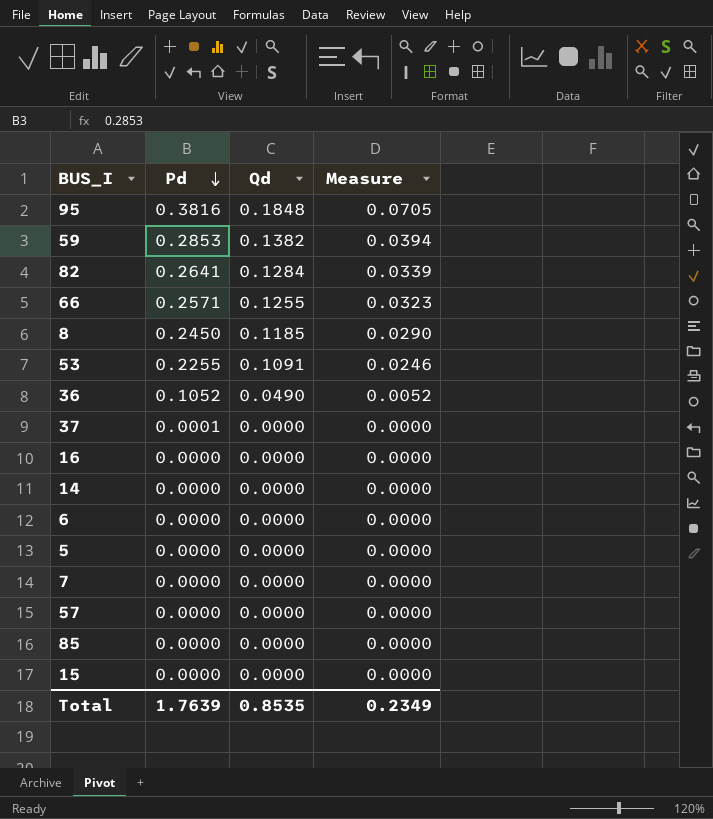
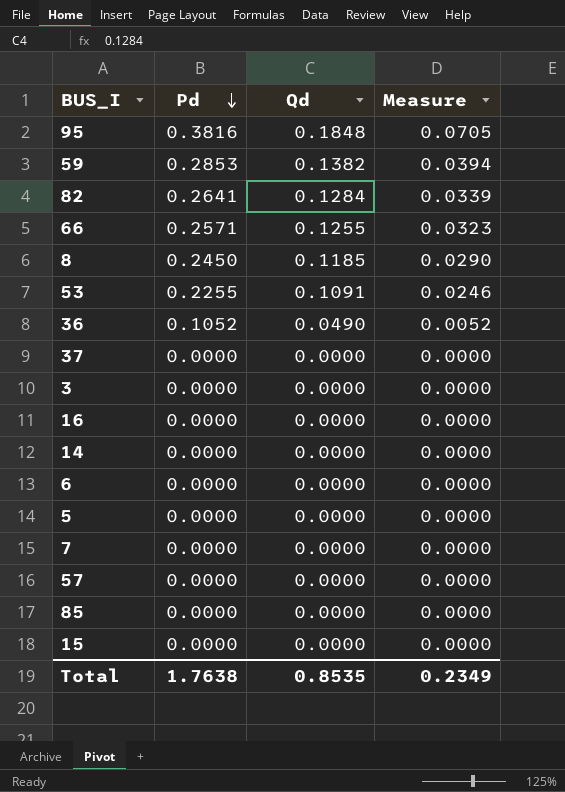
37 | Pd: 0.0001 -> 0.0000
row 3: none -> 0.0000 | 0.0000 | 0.0000
Total | Pd: 1.7639 -> 1.7638

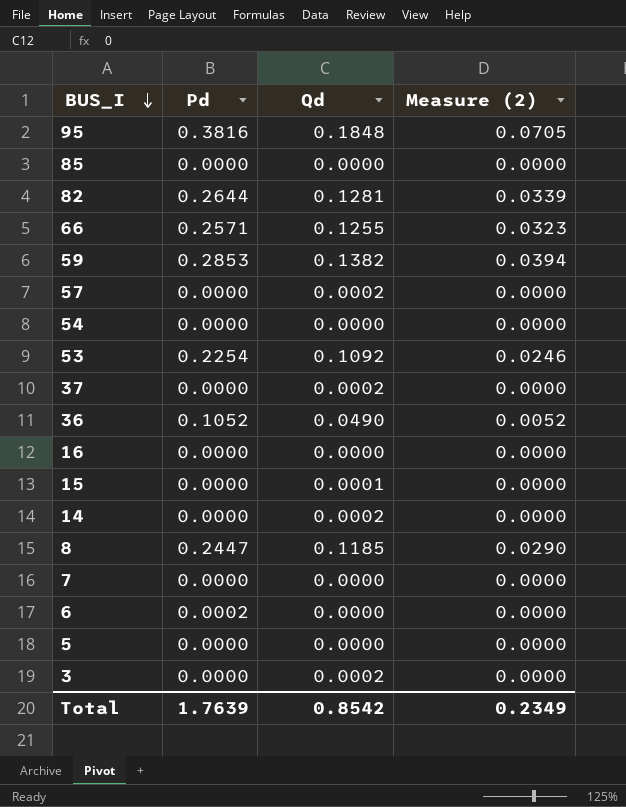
row order: Pd descending -> BUS_I descending
column name: Measure -> Measure (2)
82 | Pd: 0.2641 -> 0.2644
82 | Qd: 0.1284 -> 0.1281
57 | Qd: 0.0000 -> 0.0002
row 54: none -> 0.0000 | 0.0000 | 0.0000
53 | Pd: 0.2255 -> 0.2254
53 | Qd: 0.1091 -> 0.1092
37 | Qd: 0.0000 -> 0.0002
15 | Qd: 0.0000 -> 0.0001
14 | Qd: 0.0000 -> 0.0002
8 | Pd: 0.2450 -> 0.2447
6 | Pd: 0.0000 -> 0.0002
3 | Qd: 0.0000 -> 0.0002
Total | Pd: 1.7638 -> 1.7639
Total | Qd: 0.8535 -> 0.8542

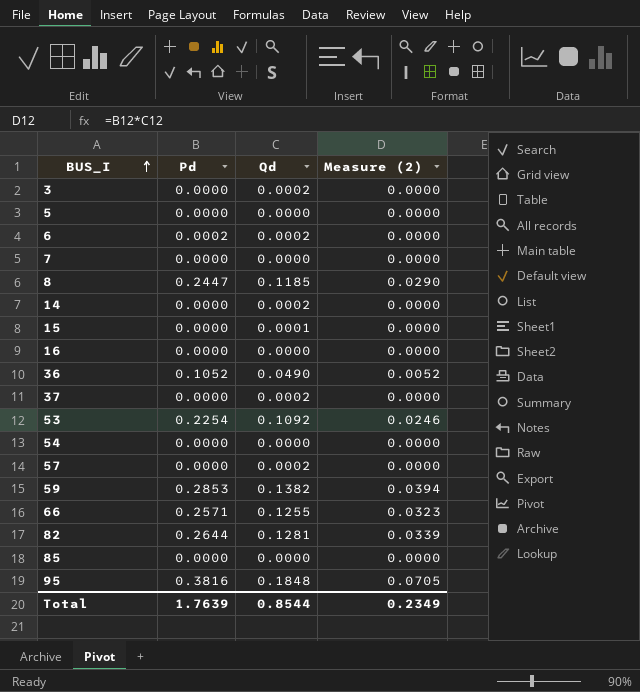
row order: BUS_I descending -> BUS_I ascending
6 | Qd: 0.0000 -> 0.0002
Total | Qd: 0.8542 -> 0.8544

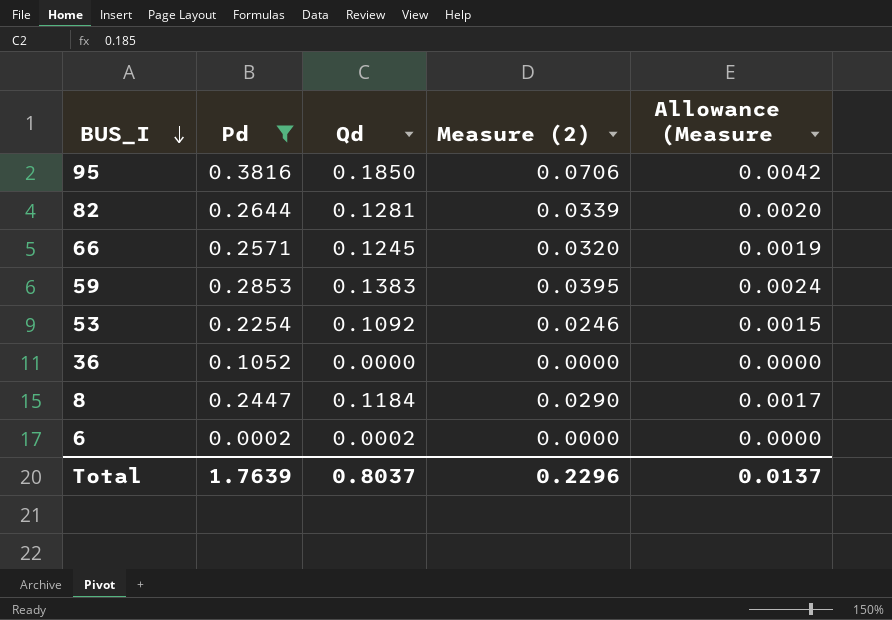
filter: none -> Pd != 0.0000
row order: BUS_I ascending -> BUS_I descending
column Allowance (Measure | formula: none -> [Measure (2)] * 0.06
95 | Qd: 0.1848 -> 0.1850
95 | Measure (2): 0.0705 -> 0.0706
66 | Qd: 0.1255 -> 0.1245
66 | Measure (2): 0.0323 -> 0.0320
59 | Qd: 0.1382 -> 0.1383
59 | Measure (2): 0.0394 -> 0.0395
36 | Qd: 0.0490 -> 0.0000
36 | Measure (2): 0.0052 -> 0.0000
8 | Qd: 0.1185 -> 0.1184
Total | Qd: 0.8544 -> 0.8037
Total | Measure (2): 0.2349 -> 0.2296

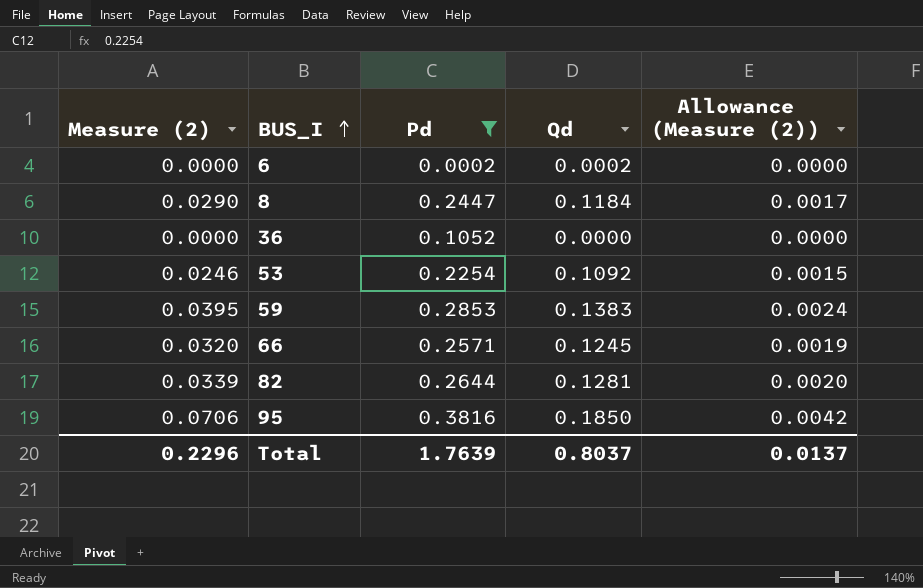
row order: BUS_I descending -> BUS_I ascending
column Measure (2) | position: 4 -> 1
column name: Allowance (Measure -> Allowance (Measure (2))

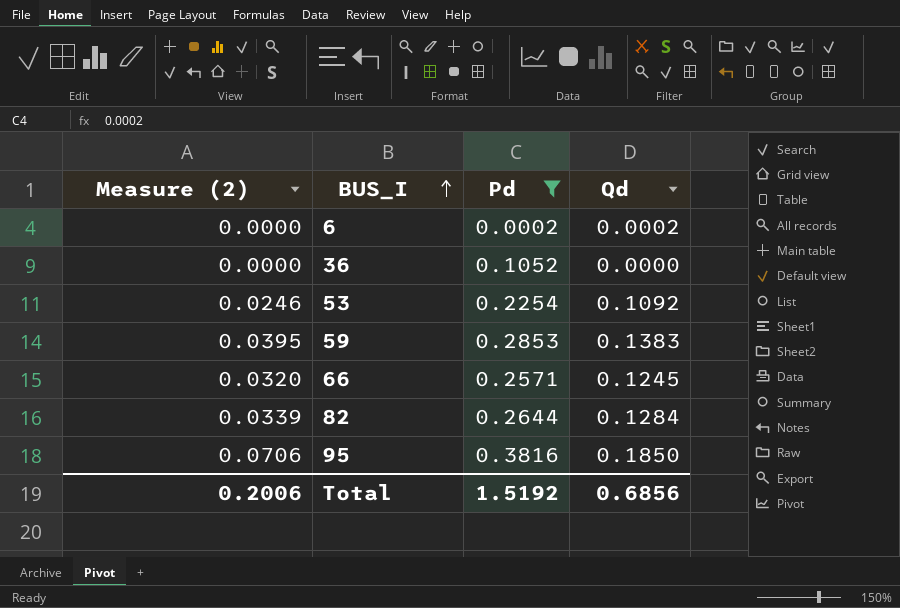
column Allowance (Measure (2)) | formula: [Measure (2)] * 0.06 -> none
row 8: 0.0290 | 0.2447 | 0.1184 | 0.0017 -> none
82 | Qd: 0.1281 -> 0.1284
Total | Measure (2): 0.2296 -> 0.2006
Total | Pd: 1.7639 -> 1.5192
Total | Qd: 0.8037 -> 0.6856

